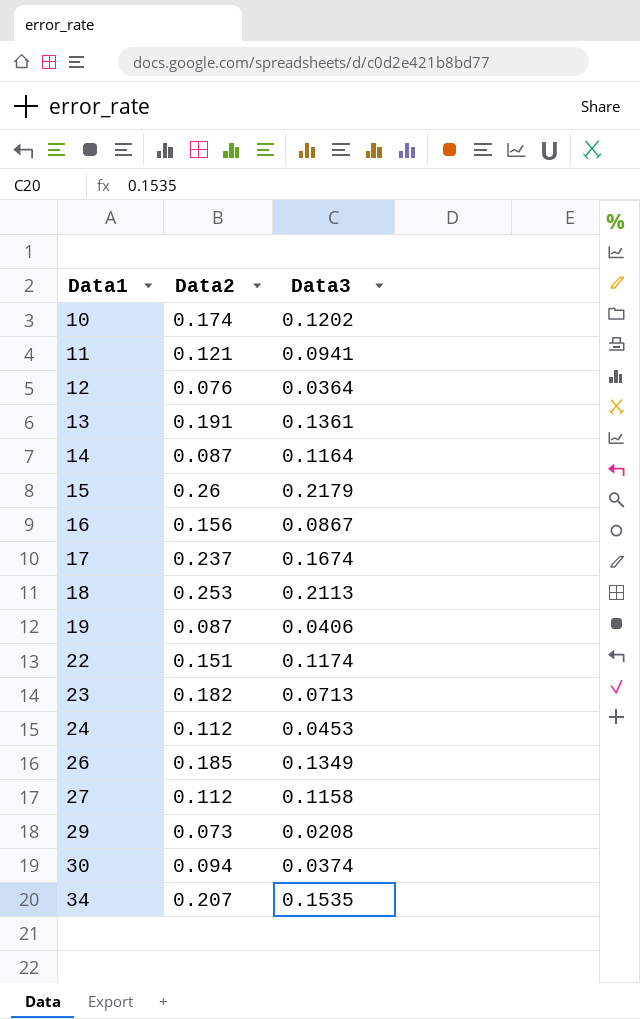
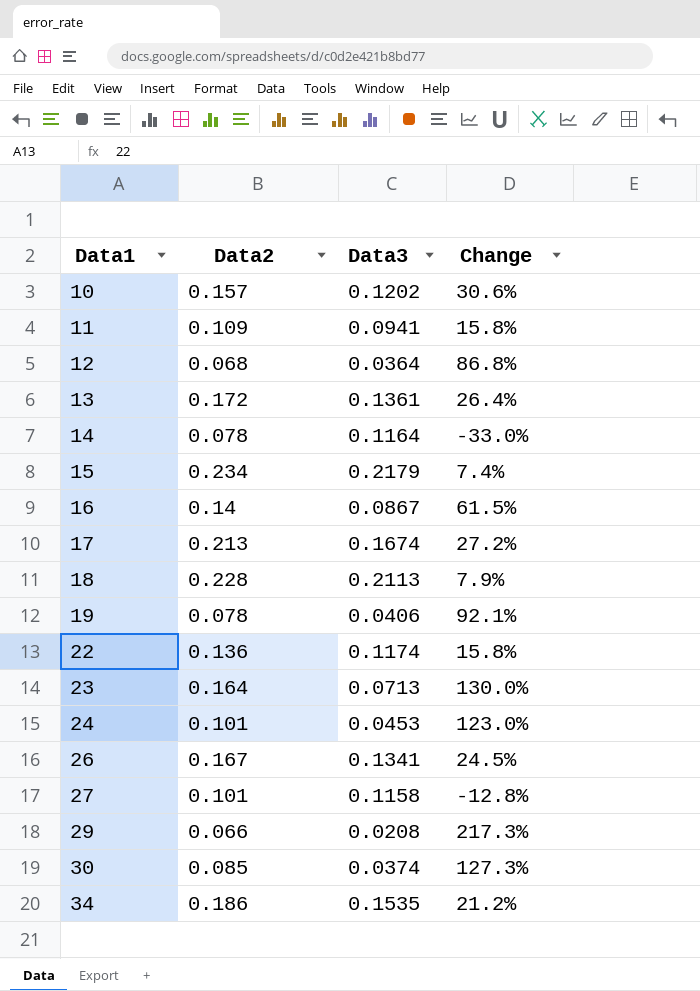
column Change | formula: none -> ([Data2] - [Data3]) / [Data3]
10 | Data2: 0.174 -> 0.157
11 | Data2: 0.121 -> 0.109
12 | Data2: 0.076 -> 0.068
13 | Data2: 0.191 -> 0.172
14 | Data2: 0.087 -> 0.078
15 | Data2: 0.26 -> 0.234
16 | Data2: 0.156 -> 0.14
17 | Data2: 0.237 -> 0.213
18 | Data2: 0.253 -> 0.228
19 | Data2: 0.087 -> 0.078
22 | Data2: 0.151 -> 0.136
23 | Data2: 0.182 -> 0.164
24 | Data2: 0.112 -> 0.101
26 | Data2: 0.185 -> 0.167
26 | Data3: 0.1349 -> 0.1341
27 | Data2: 0.112 -> 0.101
29 | Data2: 0.073 -> 0.066
30 | Data2: 0.094 -> 0.085
34 | Data2: 0.207 -> 0.186

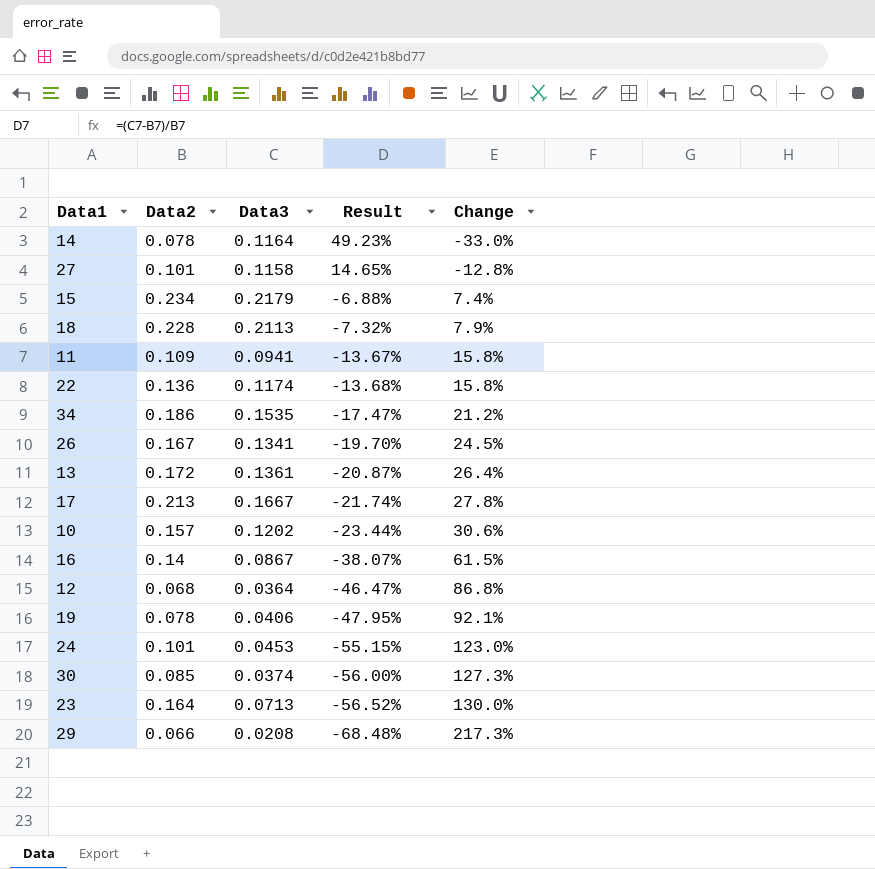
row order: Data1 ascending -> Result descending
column Result | formula: none -> ([Data3] - [Data2]) / [Data2]
17 | Data3: 0.1674 -> 0.1667
17 | Change: 27.2% -> 27.8%

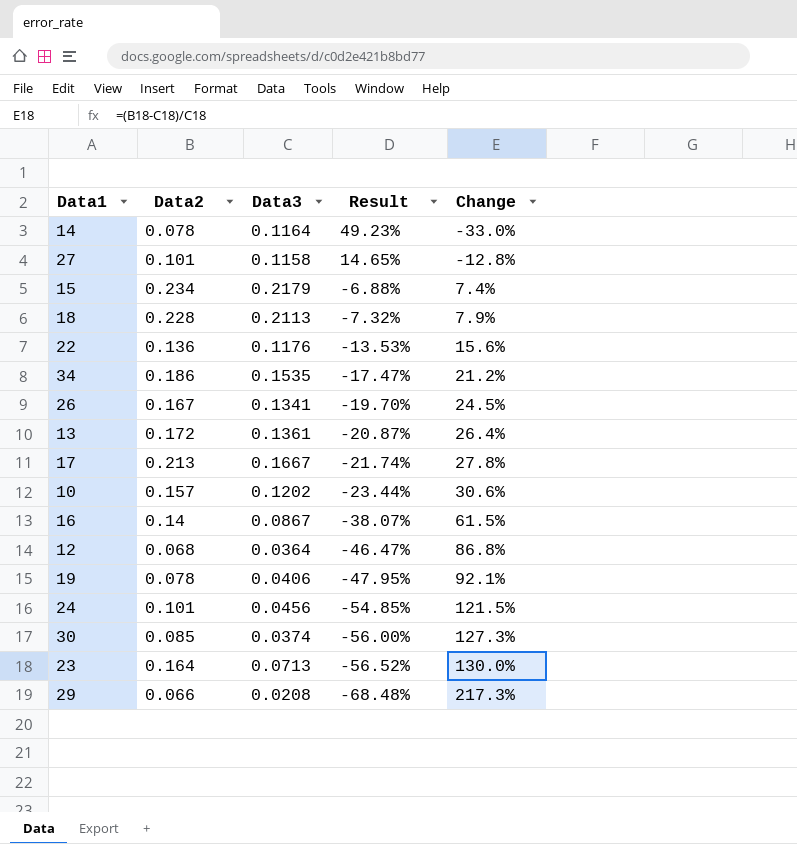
row 11: 0.109 | 0.0941 | -13.67% | 15.8% -> none
22 | Data3: 0.1174 -> 0.1176
22 | Result: -13.68% -> -13.53%
22 | Change: 15.8% -> 15.6%
24 | Data3: 0.0453 -> 0.0456
24 | Result: -55.15% -> -54.85%
24 | Change: 123.0% -> 121.5%

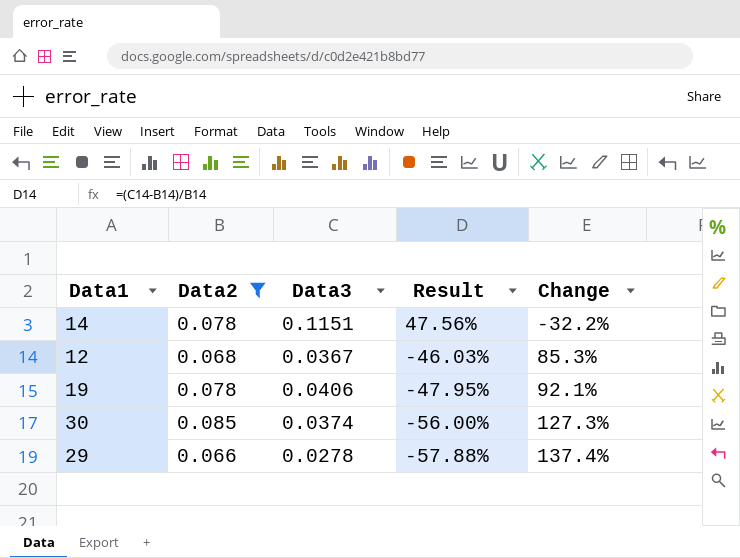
filter: none -> Data2 <= 0.085
14 | Data3: 0.1164 -> 0.1151
14 | Result: 49.23% -> 47.56%
14 | Change: -33.0% -> -32.2%
12 | Data3: 0.0364 -> 0.0367
12 | Result: -46.47% -> -46.03%
12 | Change: 86.8% -> 85.3%
29 | Data3: 0.0208 -> 0.0278
29 | Result: -68.48% -> -57.88%
29 | Change: 217.3% -> 137.4%

